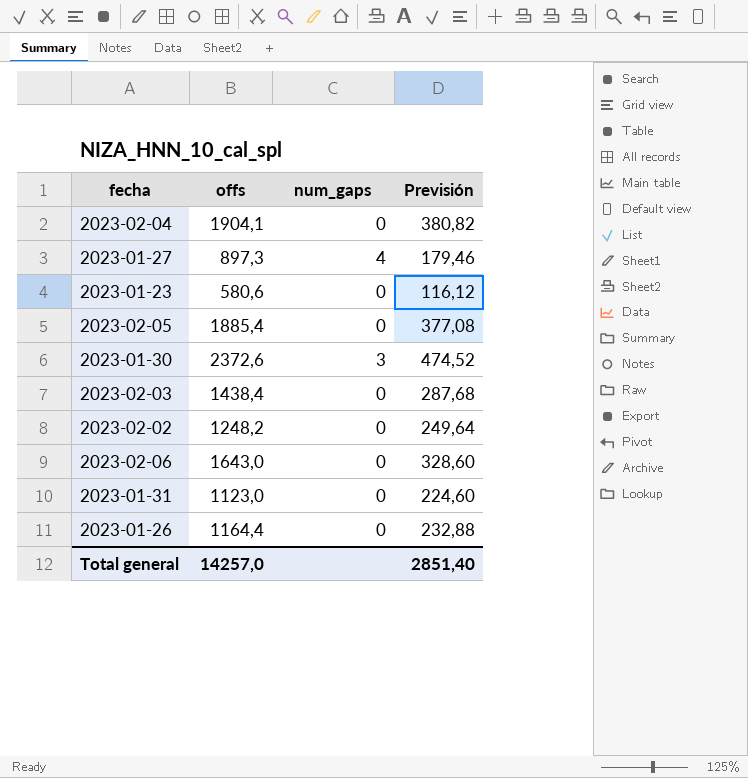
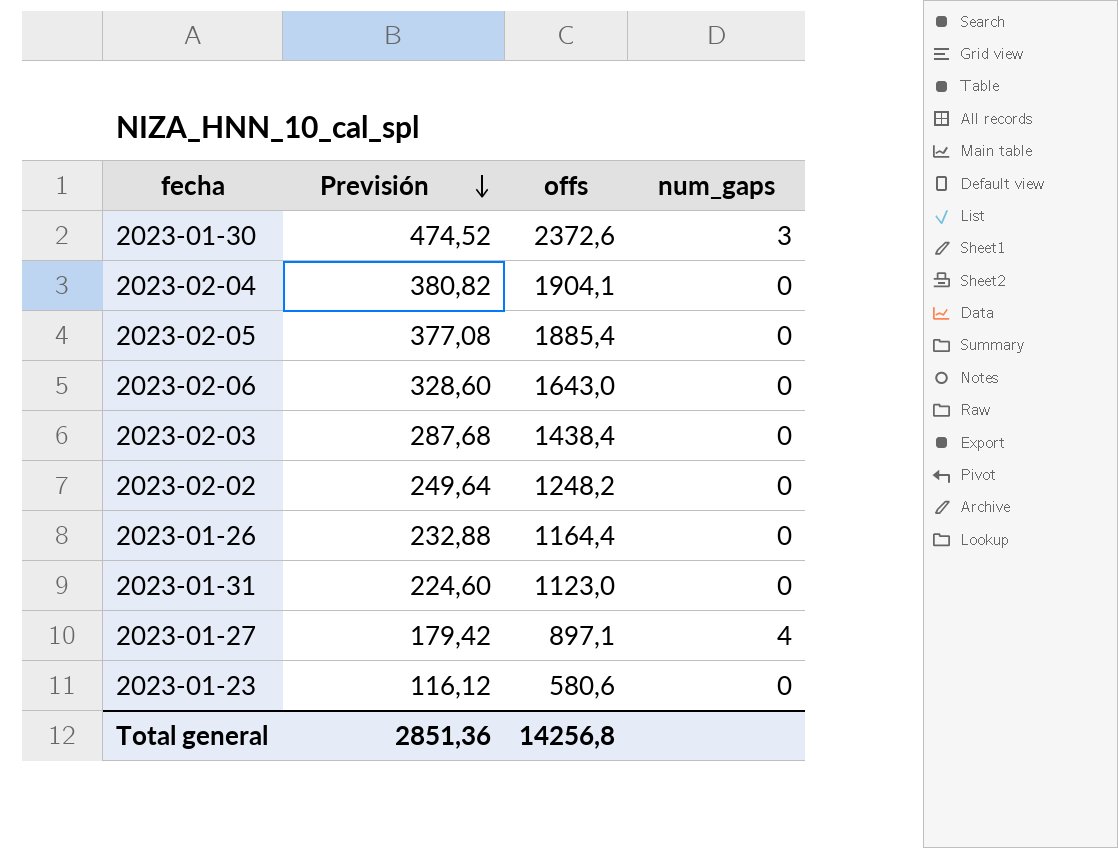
row order: none -> Previsión descending
column Previsión | position: 4 -> 2
2023-01-27 | Previsión: 179,46 -> 179,42
2023-01-27 | offs: 897,3 -> 897,1
Total general | Previsión: 2851,40 -> 2851,36
Total general | offs: 14257,0 -> 14256,8

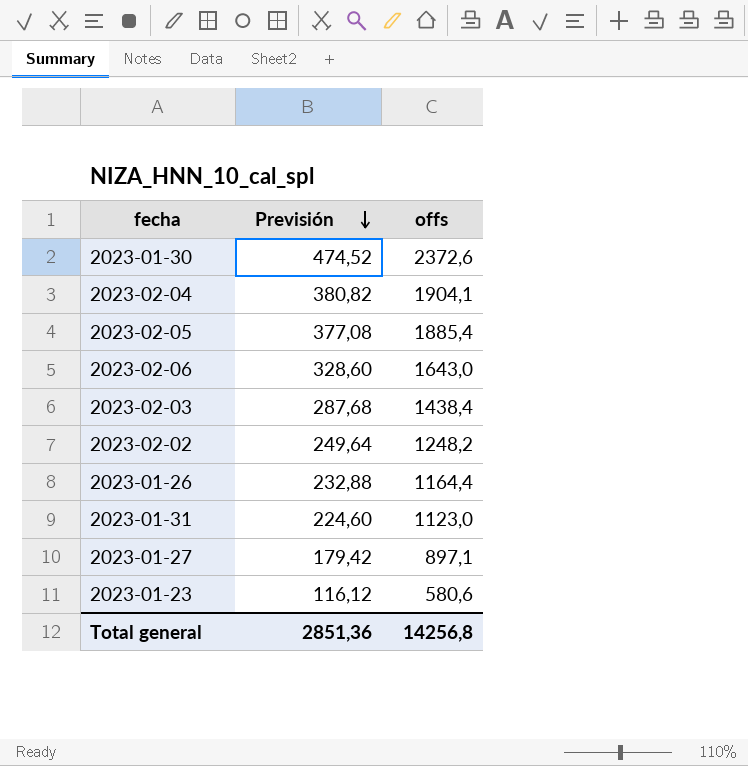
column num_gaps | position: 4 -> none

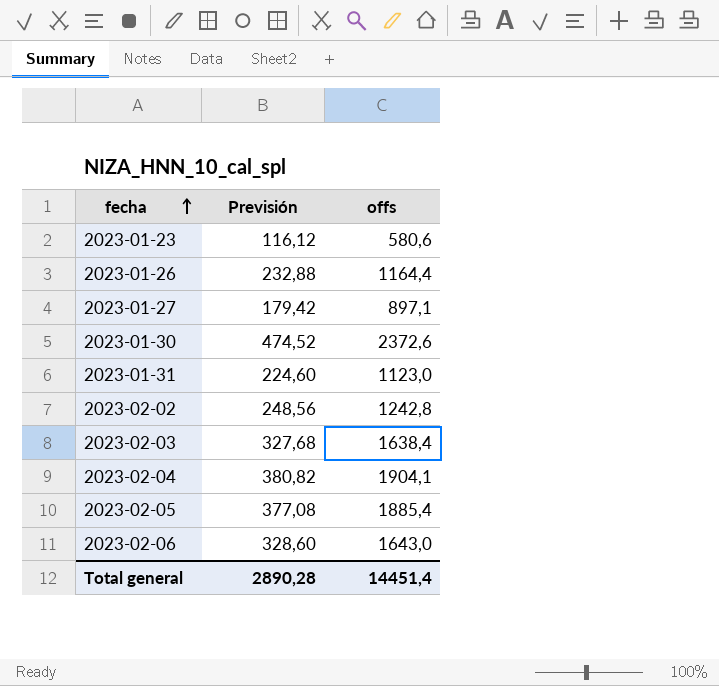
row order: Previsión descending -> fecha ascending
2023-02-02 | Previsión: 249,64 -> 248,56
2023-02-02 | offs: 1248,2 -> 1242,8
2023-02-03 | Previsión: 287,68 -> 327,68
2023-02-03 | offs: 1438,4 -> 1638,4
Total general | Previsión: 2851,36 -> 2890,28
Total general | offs: 14256,8 -> 14451,4

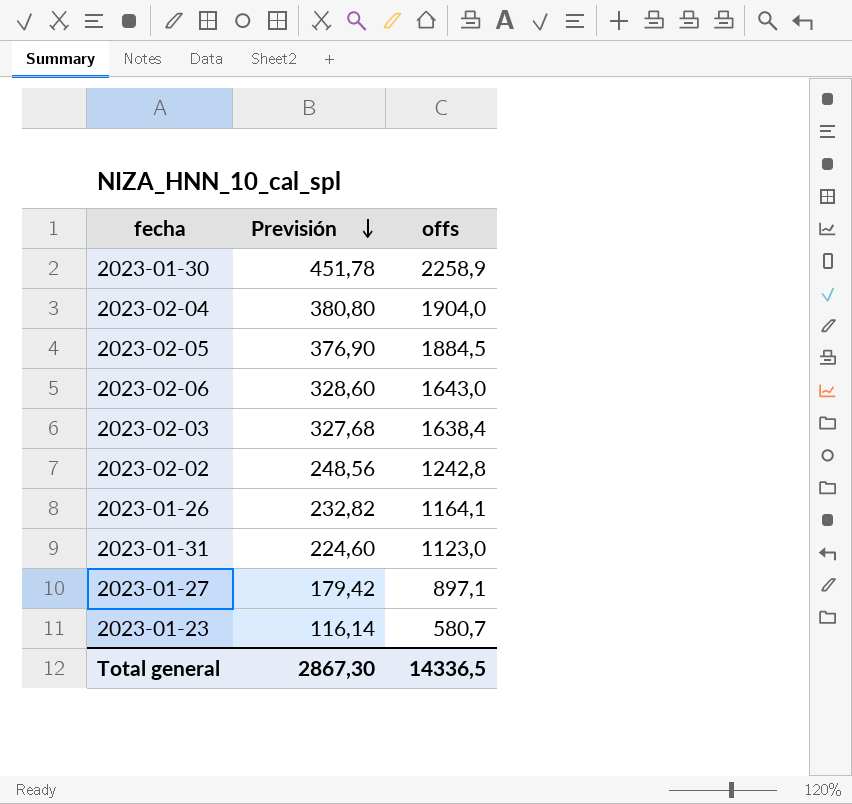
row order: fecha ascending -> Previsión descending
2023-01-30 | Previsión: 474,52 -> 451,78
2023-01-30 | offs: 2372,6 -> 2258,9
2023-02-04 | Previsión: 380,82 -> 380,80
2023-02-04 | offs: 1904,1 -> 1904,0
2023-02-05 | Previsión: 377,08 -> 376,90
2023-02-05 | offs: 1885,4 -> 1884,5
2023-01-26 | Previsión: 232,88 -> 232,82
2023-01-26 | offs: 1164,4 -> 1164,1
2023-01-23 | Previsión: 116,12 -> 116,14
2023-01-23 | offs: 580,6 -> 580,7
Total general | Previsión: 2890,28 -> 2867,30
Total general | offs: 14451,4 -> 14336,5

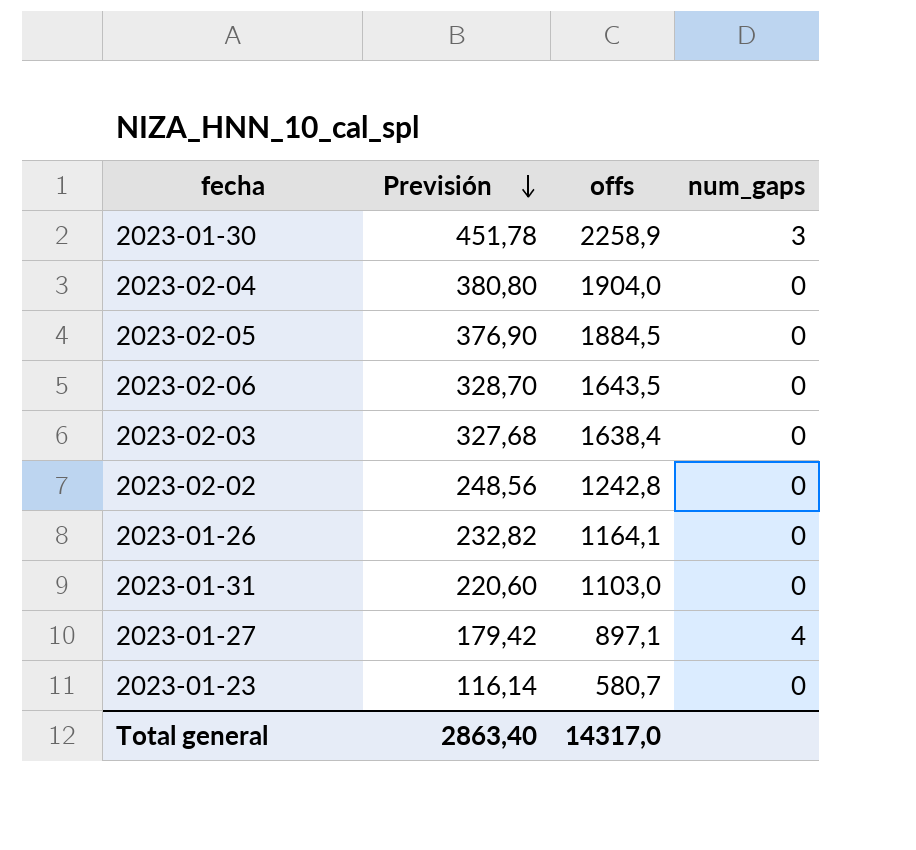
column num_gaps | position: none -> 4
2023-02-06 | Previsión: 328,60 -> 328,70
2023-02-06 | offs: 1643,0 -> 1643,5
2023-01-31 | Previsión: 224,60 -> 220,60
2023-01-31 | offs: 1123,0 -> 1103,0
Total general | Previsión: 2867,30 -> 2863,40
Total general | offs: 14336,5 -> 14317,0

